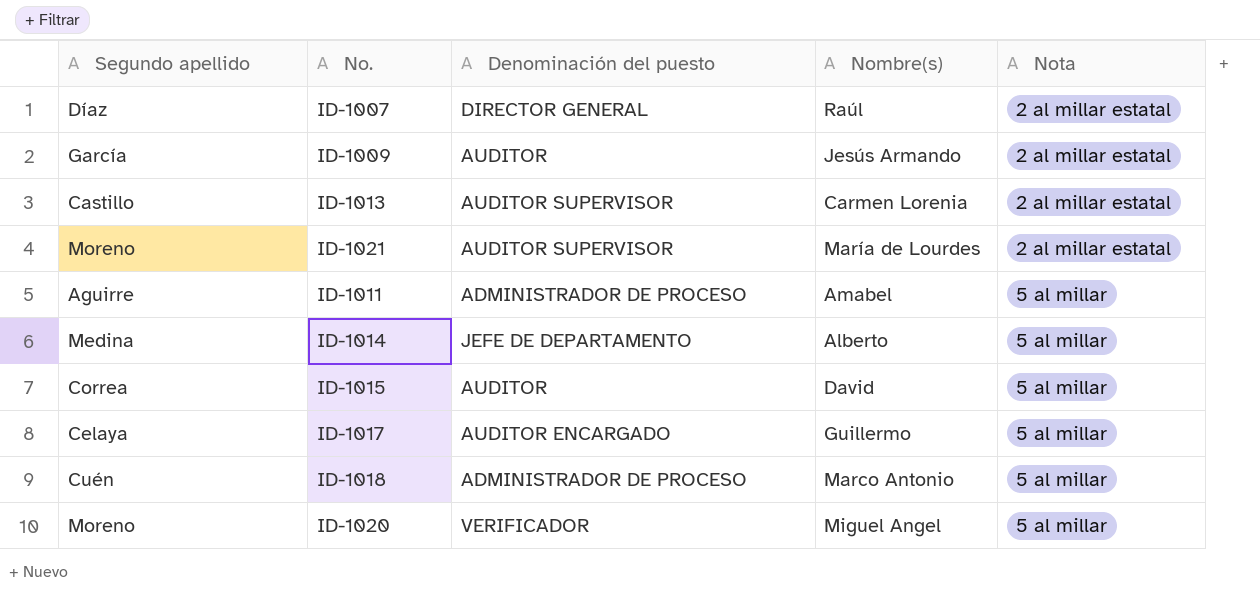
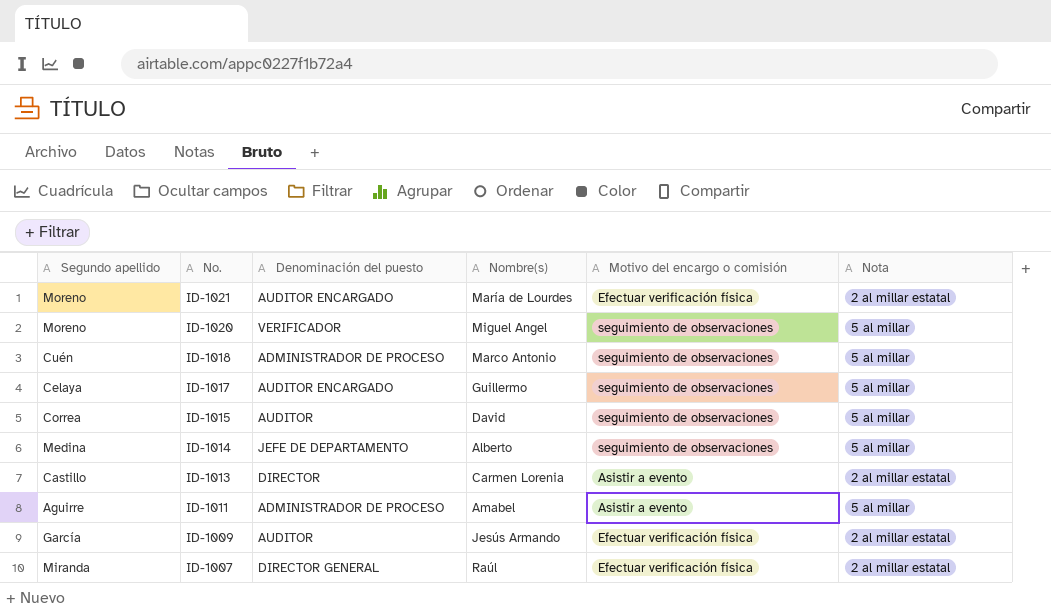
row order: Nota ascending -> No. descending
column Motivo del encargo o comisión | position: none -> 5
ID-1021 | Denominación del puesto: AUDITOR SUPERVISOR -> AUDITOR ENCARGADO
ID-1013 | Denominación del puesto: AUDITOR SUPERVISOR -> DIRECTOR
ID-1007 | Segundo apellido: Díaz -> Miranda

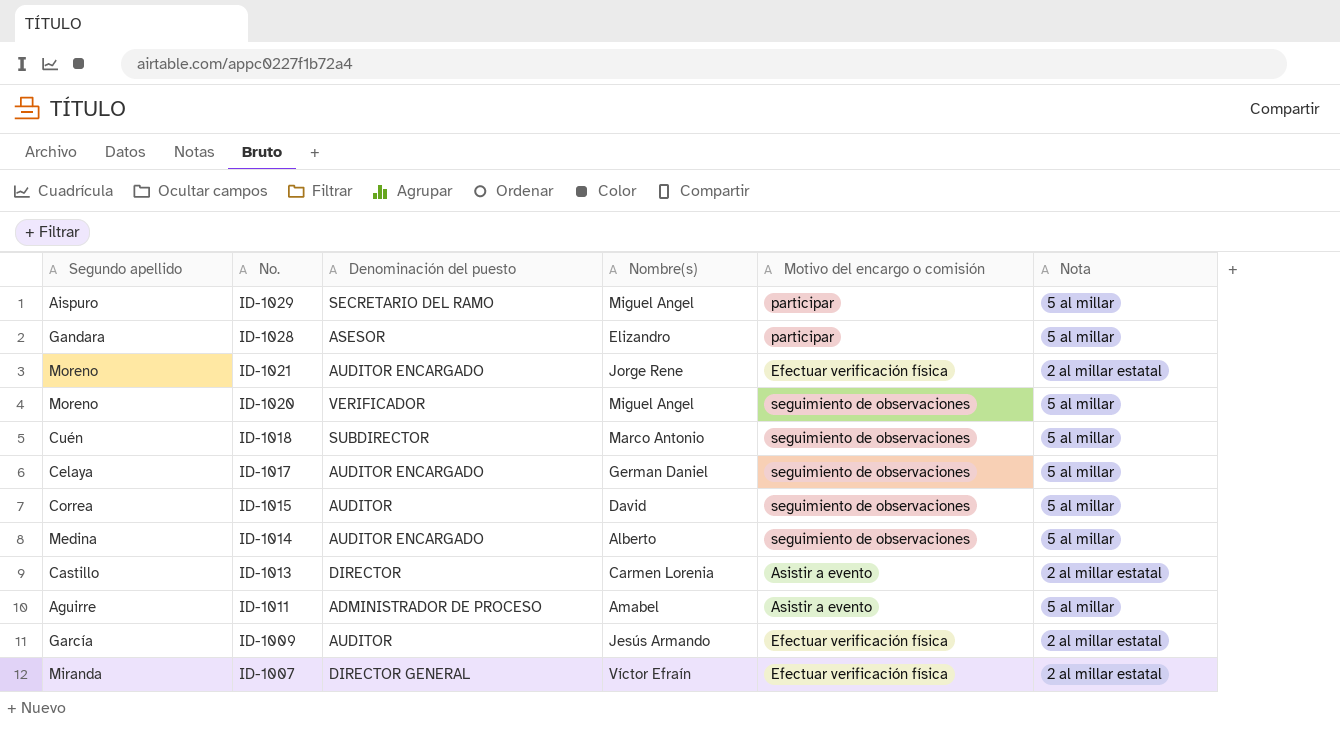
row ID-1029: none -> Aispuro | SECRETARIO DEL RAMO | Miguel Angel | participar | 5 al millar
row ID-1028: none -> Gandara | ASESOR | Elizandro | participar | 5 al millar
ID-1021 | Nombre(s): María de Lourdes -> Jorge Rene
ID-1018 | Denominación del puesto: ADMINISTRADOR DE PROCESO -> SUBDIRECTOR
ID-1017 | Nombre(s): Guillermo -> German Daniel
ID-1014 | Denominación del puesto: JEFE DE DEPARTAMENTO -> AUDITOR ENCARGADO
ID-1007 | Nombre(s): Raúl -> Víctor Efraín

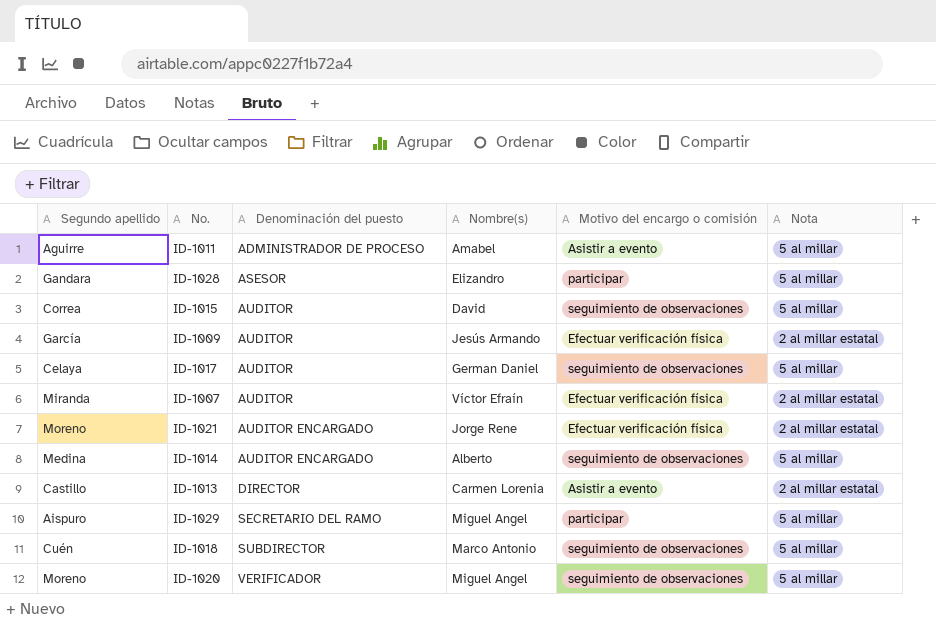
row order: No. descending -> Denominación del puesto ascending
ID-1017 | Denominación del puesto: AUDITOR ENCARGADO -> AUDITOR
ID-1007 | Denominación del puesto: DIRECTOR GENERAL -> AUDITOR

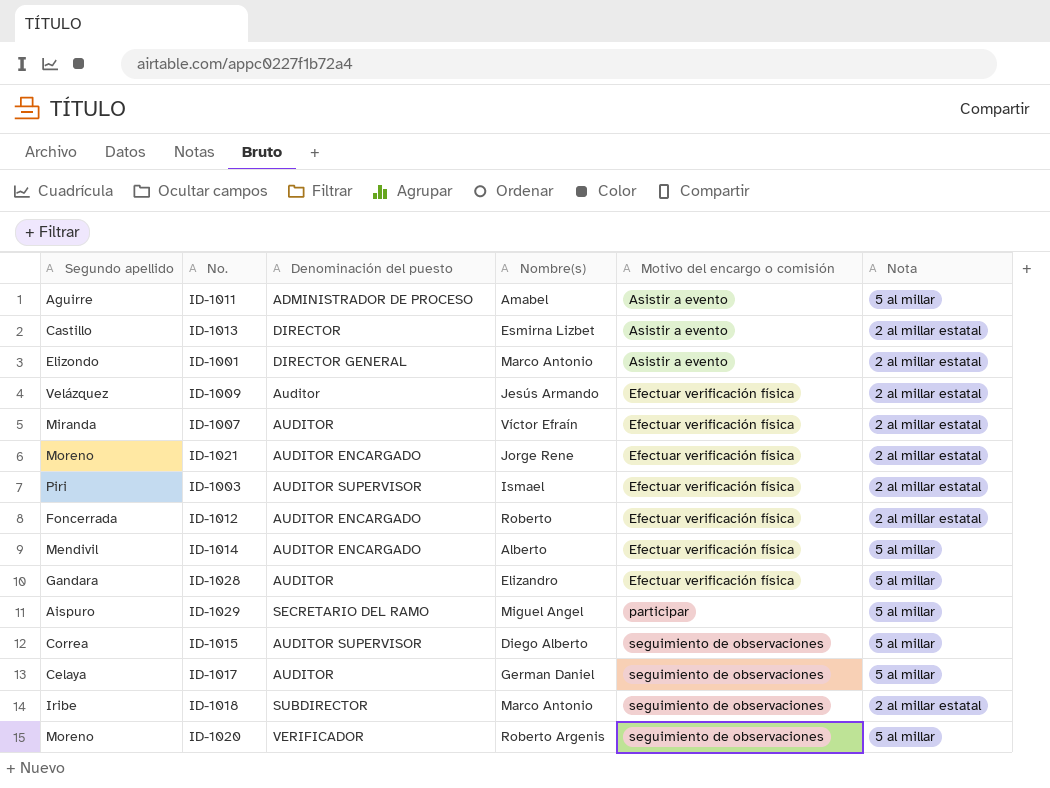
row order: Denominación del puesto ascending -> Motivo del encargo o comisión ascending
ID-1013 | Nombre(s): Carmen Lorenia -> Esmirna Lizbet
row ID-1001: none -> Elizondo | DIRECTOR GENERAL | Marco Antonio | Asistir a evento | 2 al millar estatal
ID-1009 | Segundo apellido: García -> Velázquez
ID-1009 | Denominación del puesto: AUDITOR -> Auditor
row ID-1003: none -> Piri | AUDITOR SUPERVISOR | Ismael | Efectuar verificación física | 2 al millar estatal
row ID-1012: none -> Foncerrada | AUDITOR ENCARGADO | Roberto | Efectuar verificación física | 2 al millar estatal
ID-1014 | Segundo apellido: Medina -> Mendivil
ID-1014 | Motivo del encargo o comisión: seguimiento de observaciones -> Efectuar verificación física
ID-1028 | Denominación del puesto: ASESOR -> AUDITOR
ID-1028 | Motivo del encargo o comisión: participar -> Efectuar verificación física
ID-1015 | Denominación del puesto: AUDITOR -> AUDITOR SUPERVISOR
ID-1015 | Nombre(s): David -> Diego Alberto
ID-1018 | Segundo apellido: Cuén -> Iribe
ID-1018 | Nota: 5 al millar -> 2 al millar estatal
ID-1020 | Nombre(s): Miguel Angel -> Roberto Argenis

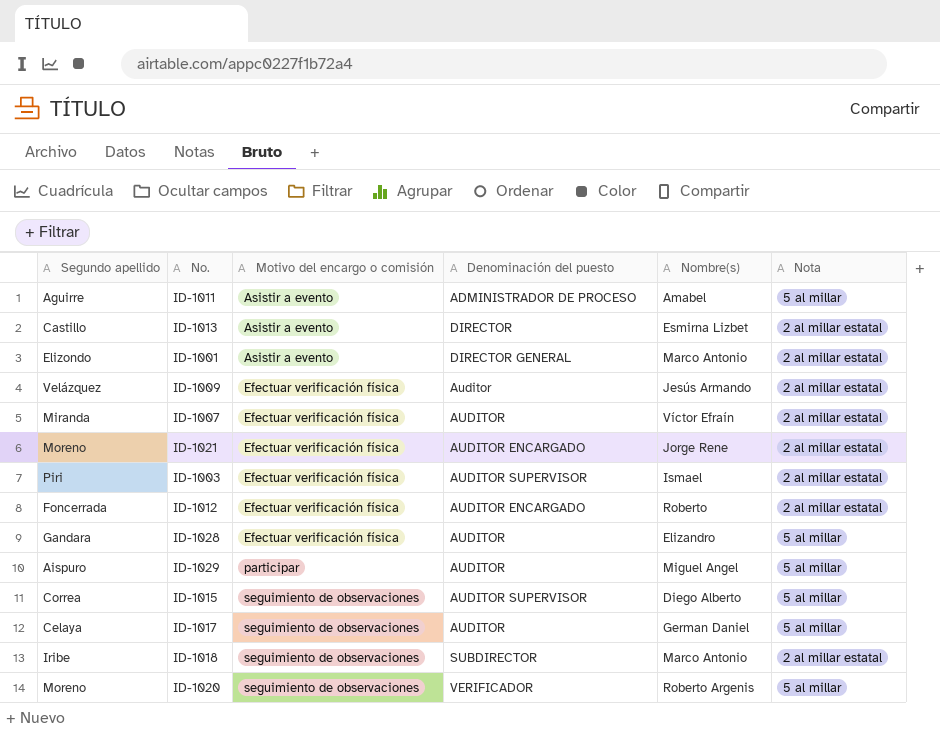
column Motivo del encargo o comisión | position: 5 -> 3
row ID-1014: Mendivil | AUDITOR ENCARGADO | Alberto | Efectuar verificación física | 5 al millar -> none
ID-1029 | Denominación del puesto: SECRETARIO DEL RAMO -> AUDITOR

